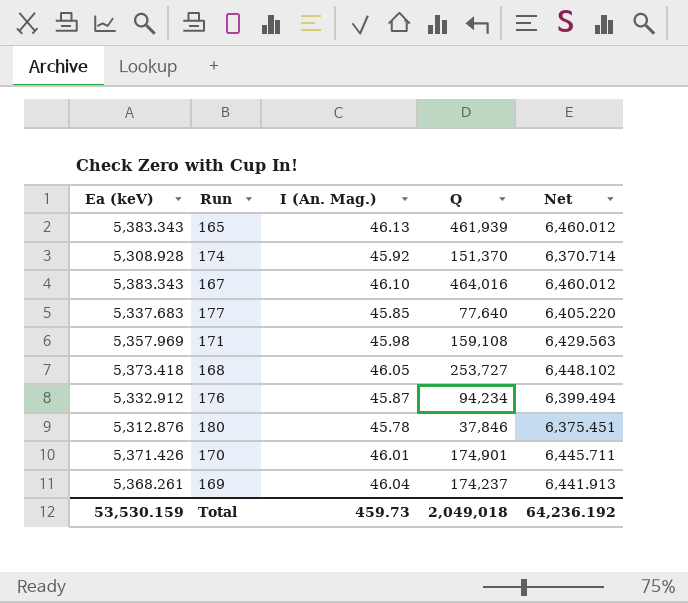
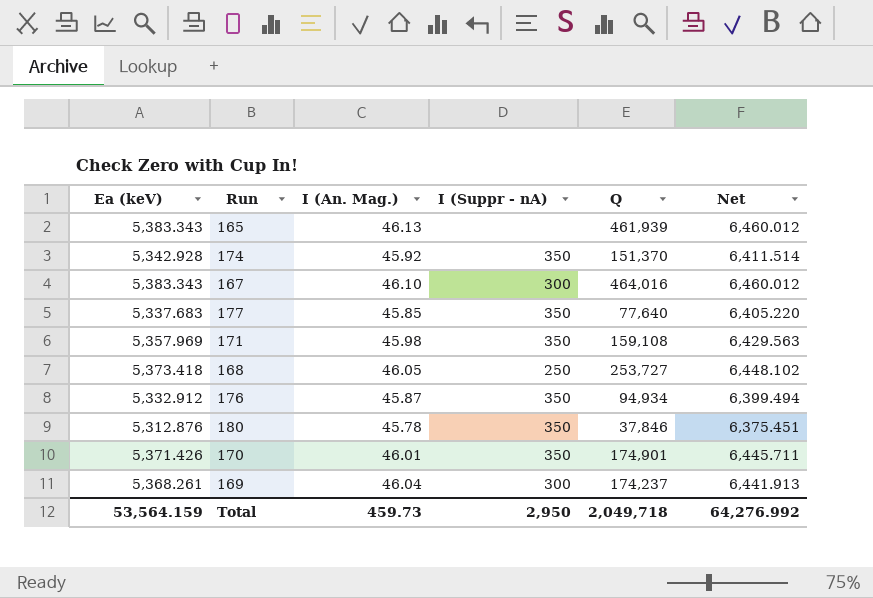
column I (Suppr - nA) | position: none -> 4
174 | Ea (keV): 5,308.928 -> 5,342.928
174 | Net: 6,370.714 -> 6,411.514
176 | Q: 94,234 -> 94,934
Total | Ea (keV): 53,530.159 -> 53,564.159
Total | Q: 2,049,018 -> 2,049,718
Total | Net: 64,236.192 -> 64,276.992

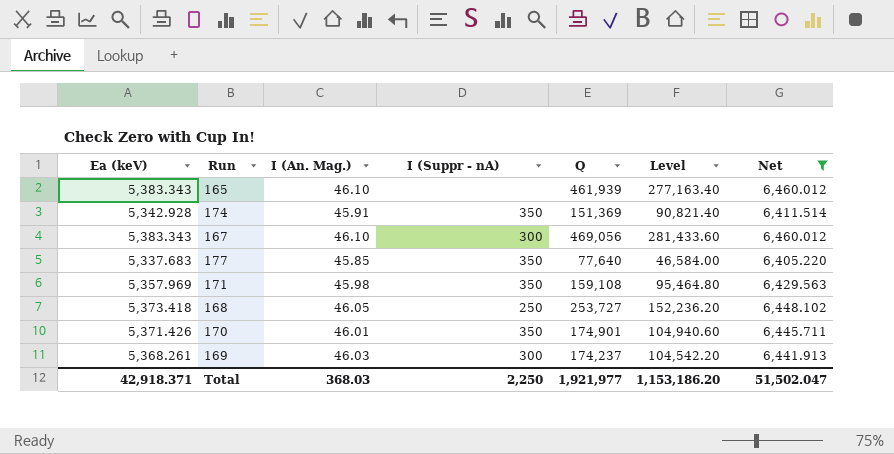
filter: none -> Net >= 6,405.220
column Level | formula: none -> [Q] * 0.6
165 | I (An. Mag.): 46.13 -> 46.10
174 | I (An. Mag.): 45.92 -> 45.91
174 | Q: 151,370 -> 151,369
167 | Q: 464,016 -> 469,056
169 | I (An. Mag.): 46.04 -> 46.03
Total | Ea (keV): 53,564.159 -> 42,918.371
Total | I (An. Mag.): 459.73 -> 368.03
Total | I (Suppr - nA): 2,950 -> 2,250
Total | Q: 2,049,718 -> 1,921,977
Total | Net: 64,276.992 -> 51,502.047

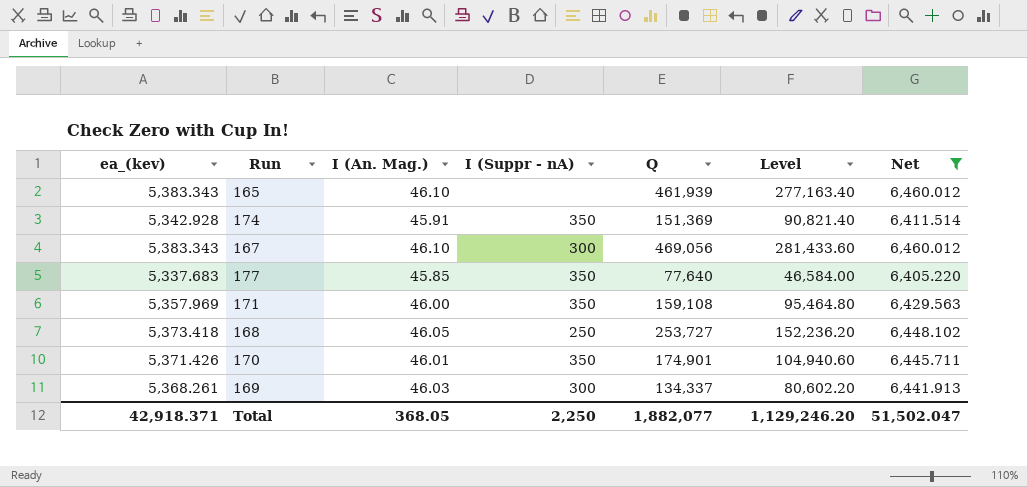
column name: Ea (keV) -> ea_(kev)
171 | I (An. Mag.): 45.98 -> 46.00
169 | Q: 174,237 -> 134,337
169 | Level: 104,542.20 -> 80,602.20
Total | I (An. Mag.): 368.03 -> 368.05
Total | Q: 1,921,977 -> 1,882,077
Total | Level: 1,153,186.20 -> 1,129,246.20

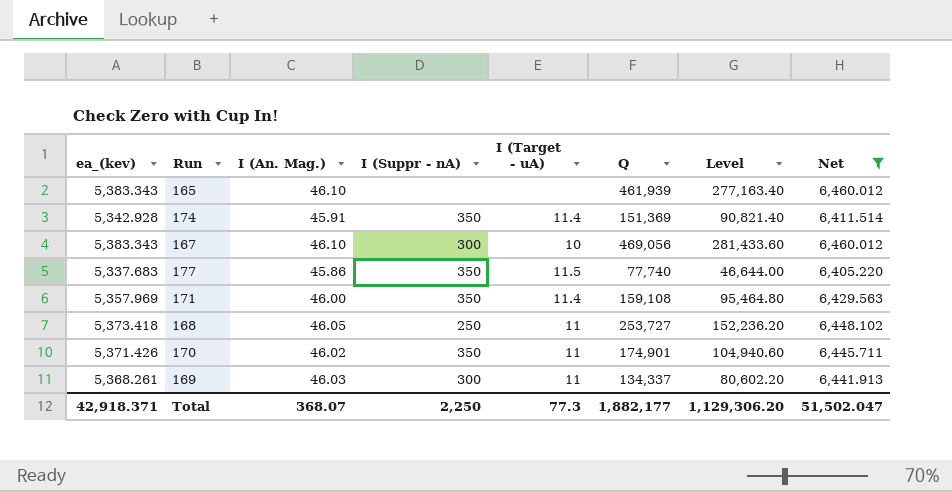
column I (Target - uA) | position: none -> 5
177 | I (An. Mag.): 45.85 -> 45.86
177 | Q: 77,640 -> 77,740
177 | Level: 46,584.00 -> 46,644.00
170 | I (An. Mag.): 46.01 -> 46.02
Total | I (An. Mag.): 368.05 -> 368.07
Total | Q: 1,882,077 -> 1,882,177
Total | Level: 1,129,246.20 -> 1,129,306.20

